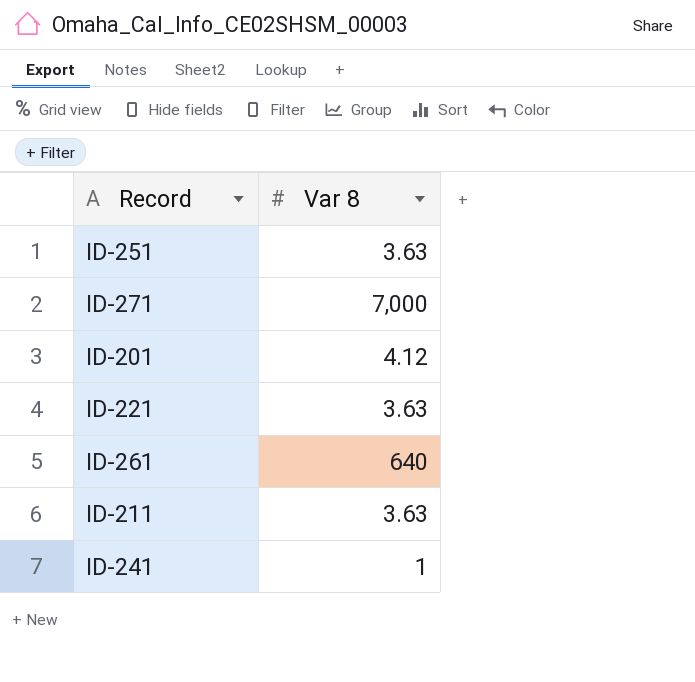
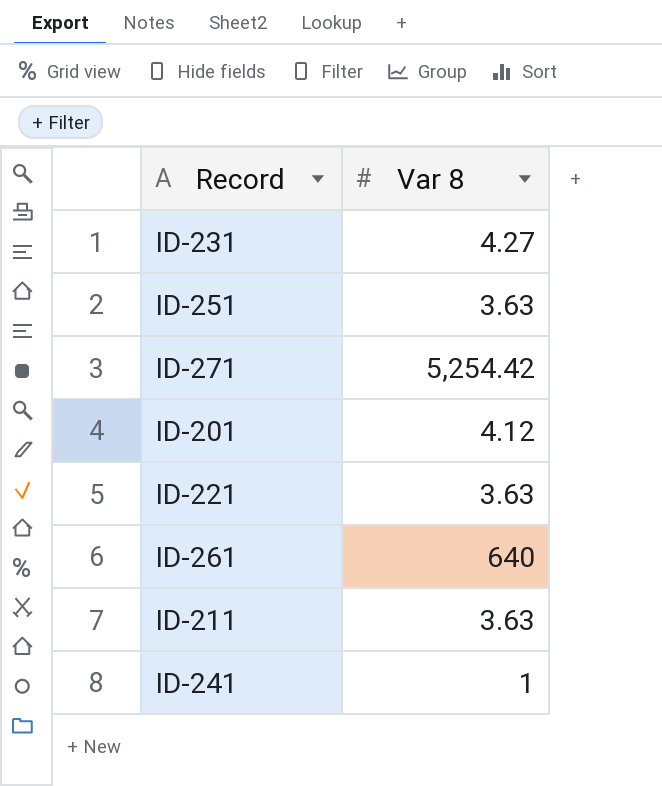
row ID-231: none -> 4.27
ID-271 | Var 8: 7,000 -> 5,254.42

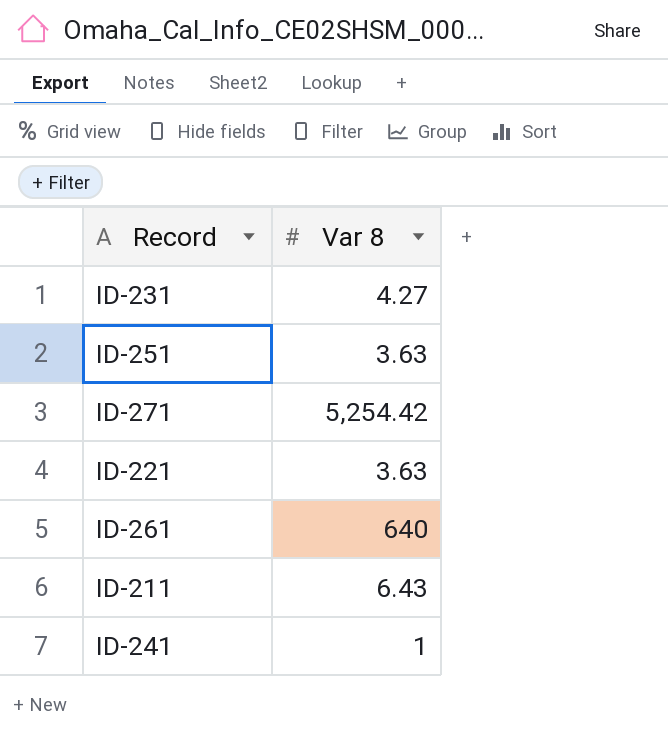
row ID-201: 4.12 -> none
ID-211 | Var 8: 3.63 -> 6.43

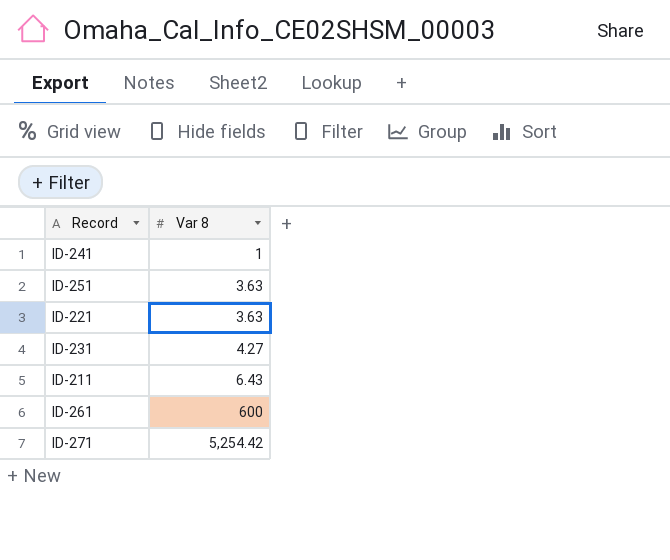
row order: none -> Var 8 ascending
ID-261 | Var 8: 640 -> 600

